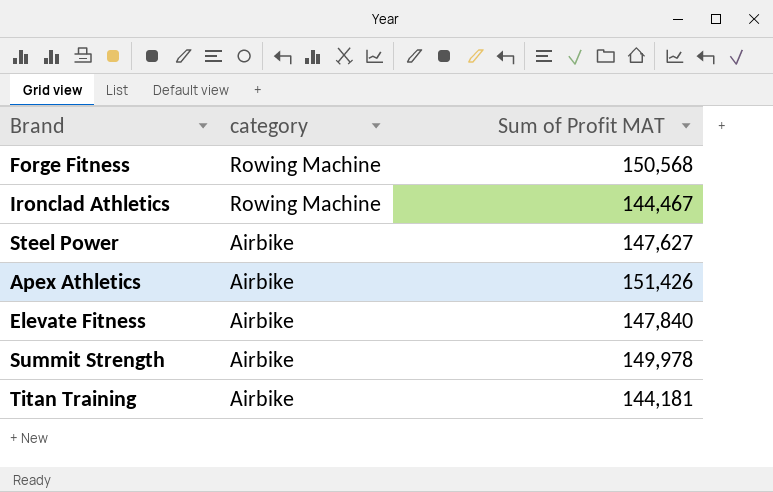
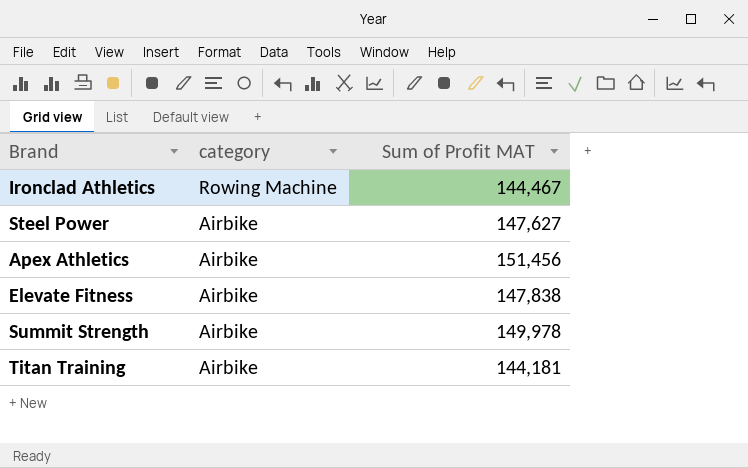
row Forge Fitness: Rowing Machine | 150,568 -> none
Apex Athletics | Sum of Profit MAT: 151,426 -> 151,456
Elevate Fitness | Sum of Profit MAT: 147,840 -> 147,838

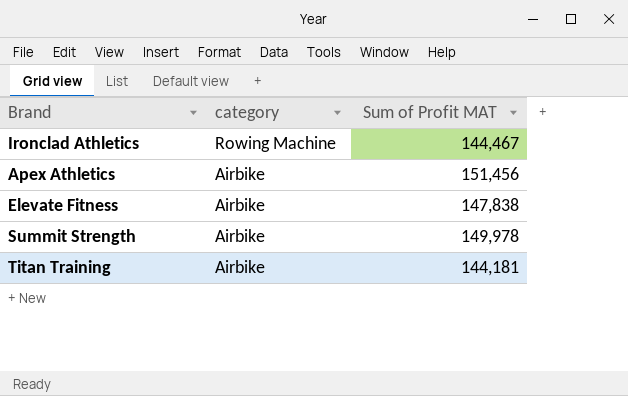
row Steel Power: Airbike | 147,627 -> none

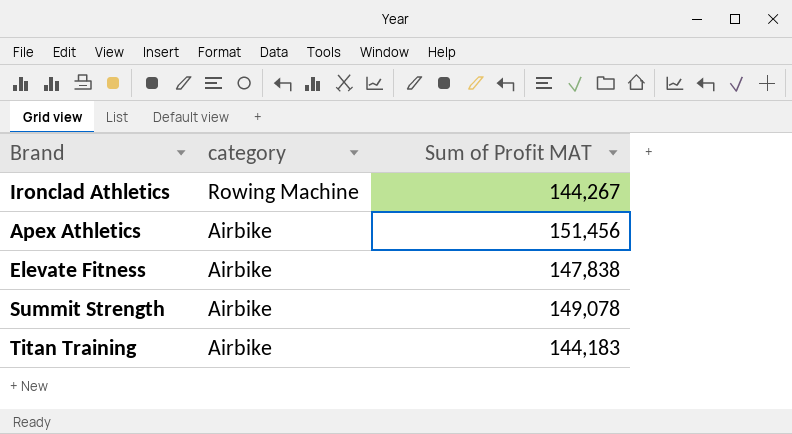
Ironclad Athletics | Sum of Profit MAT: 144,467 -> 144,267
Summit Strength | Sum of Profit MAT: 149,978 -> 149,078
Titan Training | Sum of Profit MAT: 144,181 -> 144,183

